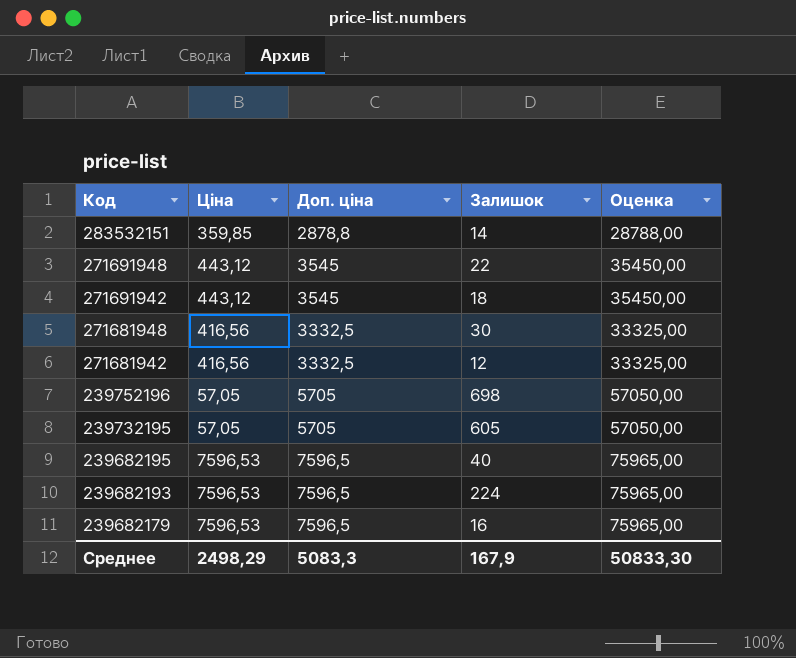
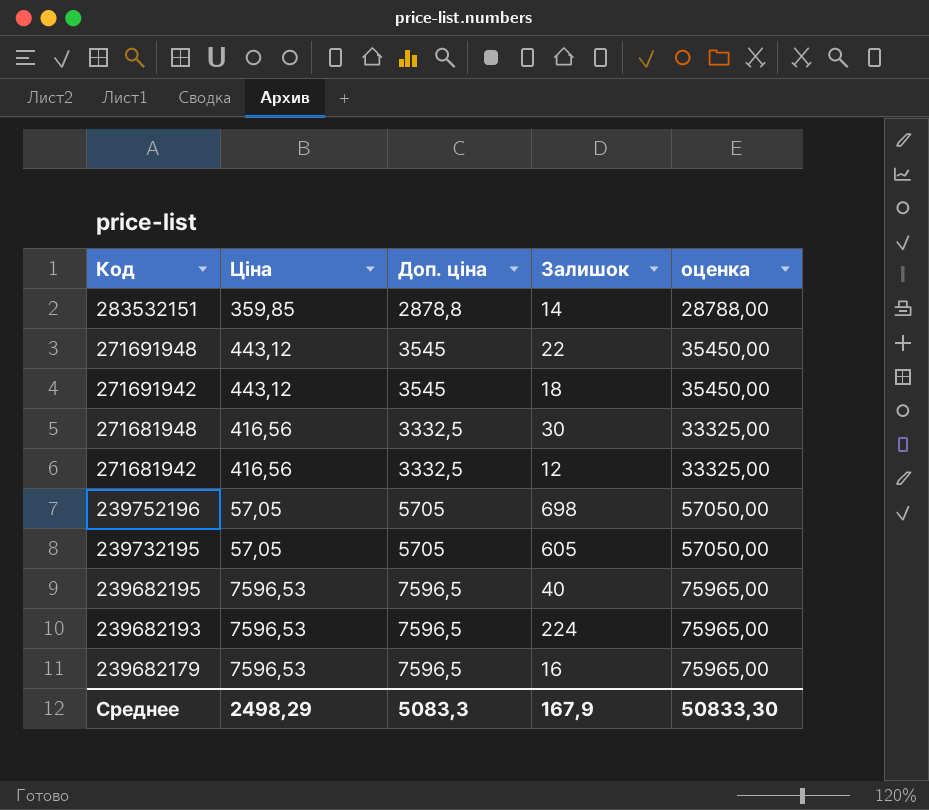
column name: Оценка -> оценка

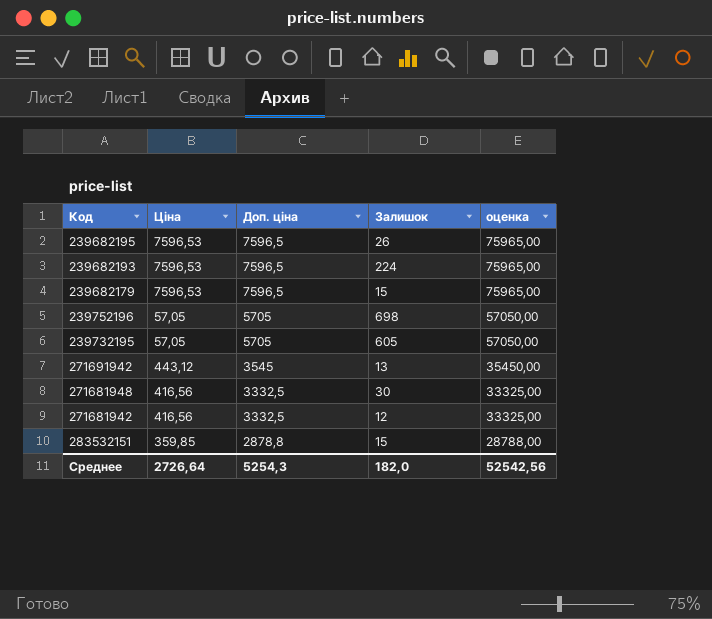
row order: Код descending -> Доп. ціна descending
row 271691948: 443,12 | 3545 | 22 | 35450,00 -> none
239682195 | Залишок: 40 -> 26
239682179 | Залишок: 16 -> 15
271691942 | Залишок: 18 -> 13
283532151 | Залишок: 14 -> 15
Среднее | Ціна: 2498,29 -> 2726,64
Среднее | Доп. ціна: 5083,3 -> 5254,3
Среднее | Залишок: 167,9 -> 182,0
Среднее | оценка: 50833,30 -> 52542,56

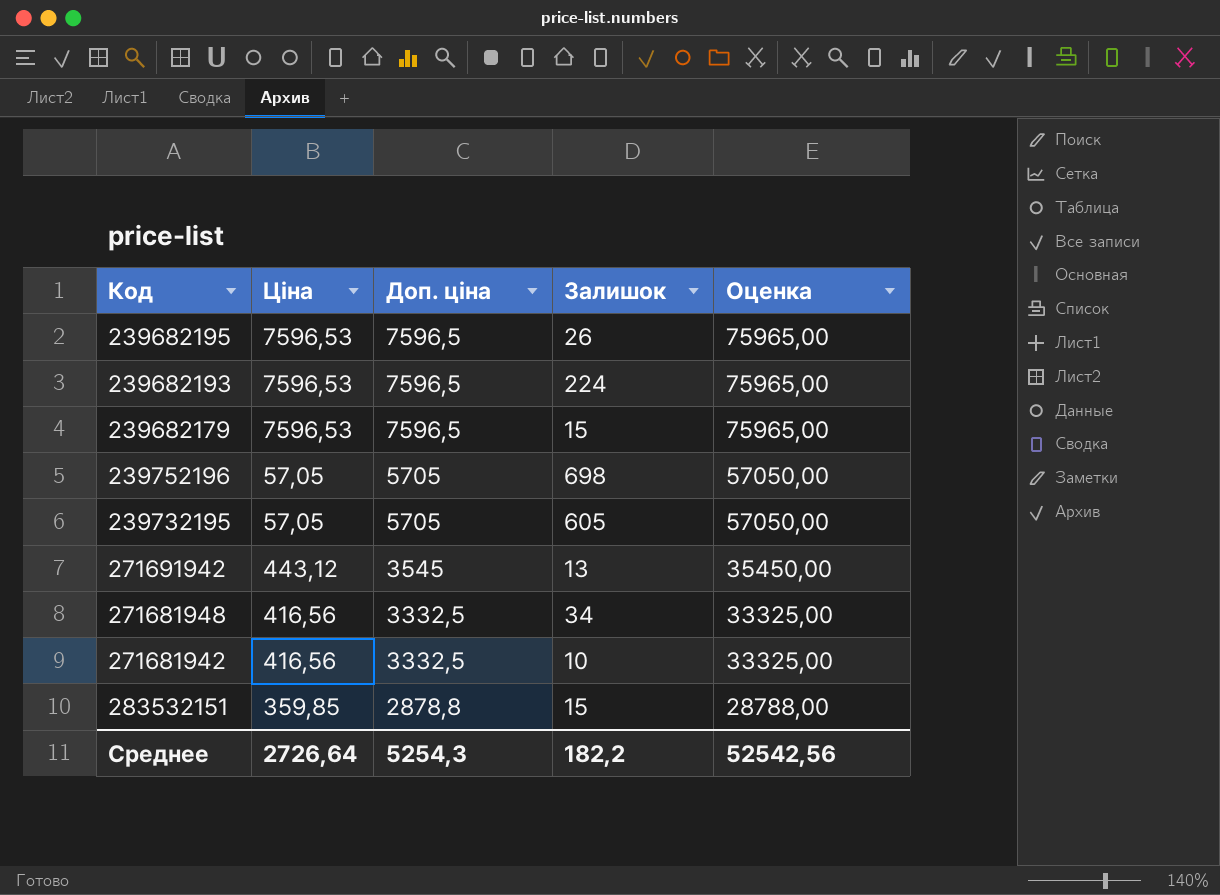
column name: оценка -> Оценка
271681948 | Залишок: 30 -> 34
271681942 | Залишок: 12 -> 10
Среднее | Залишок: 182,0 -> 182,2

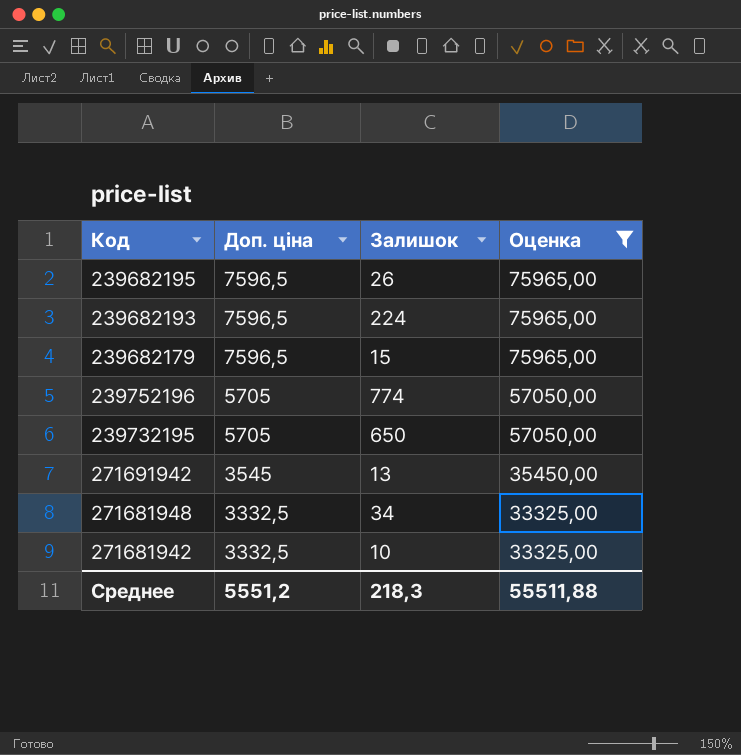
filter: none -> Оценка != 28788,00
column Ціна | position: 2 -> none
239752196 | Залишок: 698 -> 774
239732195 | Залишок: 605 -> 650
Среднее | Доп. ціна: 5254,3 -> 5551,2
Среднее | Залишок: 182,2 -> 218,3
Среднее | Оценка: 52542,56 -> 55511,88

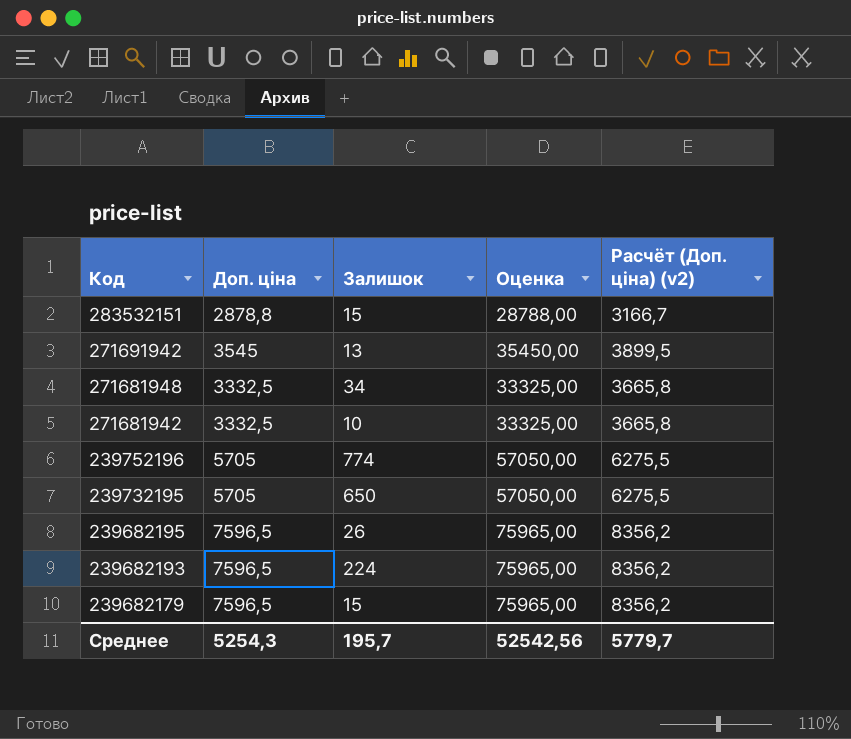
filter: Оценка != 28788,00 -> none
row order: Доп. ціна descending -> Код descending
column Расчёт (Доп. ціна) (v2) | formula: none -> [Доп. ціна] * 1,1
Среднее | Доп. ціна: 5551,2 -> 5254,3
Среднее | Залишок: 218,3 -> 195,7
Среднее | Оценка: 55511,88 -> 52542,56

